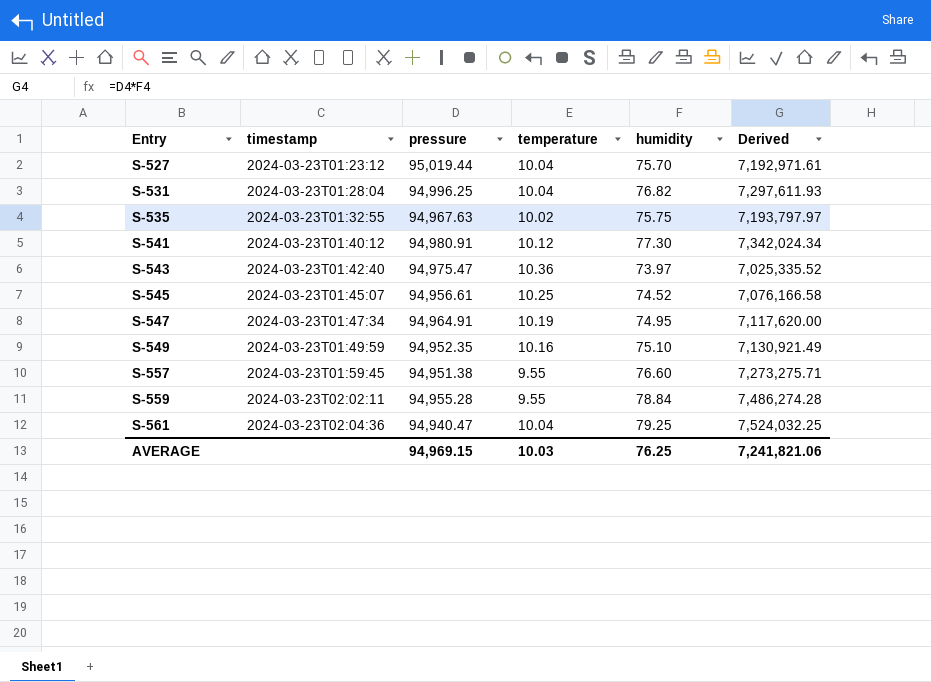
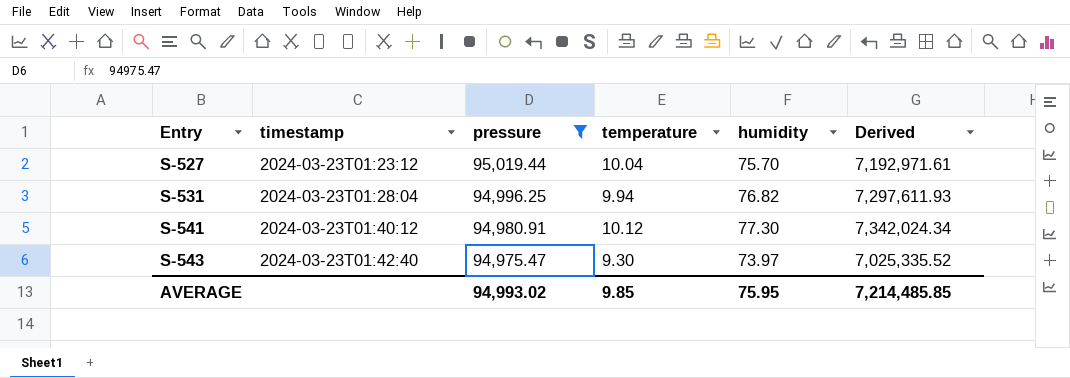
filter: none -> pressure >= 94,975.47
S-531 | temperature: 10.04 -> 9.94
S-543 | temperature: 10.36 -> 9.30
AVERAGE | pressure: 94,969.15 -> 94,993.02
AVERAGE | temperature: 10.03 -> 9.85
AVERAGE | humidity: 76.25 -> 75.95
AVERAGE | Derived: 7,241,821.06 -> 7,214,485.85

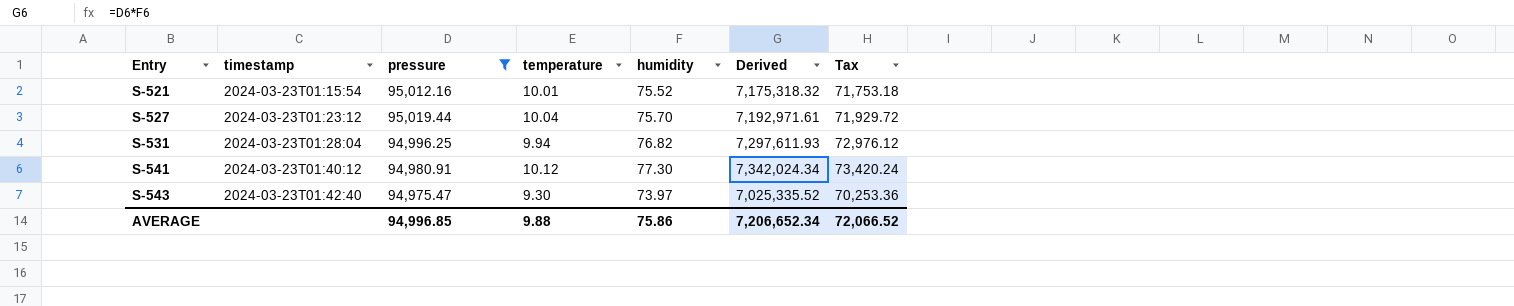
column Tax | formula: none -> [Derived] * 0.01
row S-521: none -> 2024-03-23T01:15:54 | 95,012.16 | 10.01 | 75.52 | 7,175,318.32 | 71,753.18
AVERAGE | pressure: 94,993.02 -> 94,996.85
AVERAGE | temperature: 9.85 -> 9.88
AVERAGE | humidity: 75.95 -> 75.86
AVERAGE | Derived: 7,214,485.85 -> 7,206,652.34

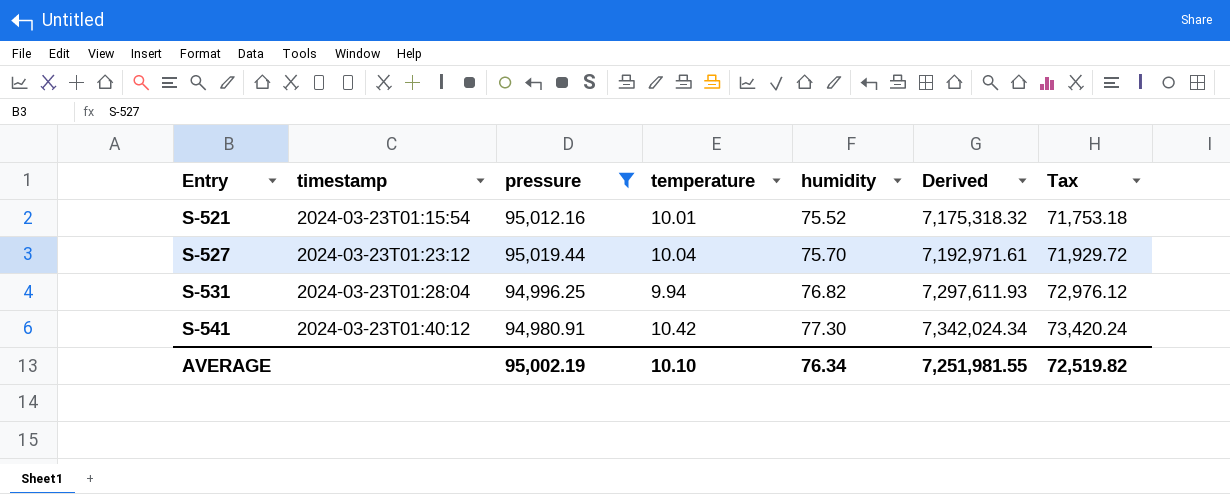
row S-543: 2024-03-23T01:42:40 | 94,975.47 | 9.30 | 73.97 | 7,025,335.52 | 70,253.36 -> none
S-541 | temperature: 10.12 -> 10.42
AVERAGE | pressure: 94,996.85 -> 95,002.19
AVERAGE | temperature: 9.88 -> 10.10
AVERAGE | humidity: 75.86 -> 76.34
AVERAGE | Derived: 7,206,652.34 -> 7,251,981.55
AVERAGE | Tax: 72,066.52 -> 72,519.82

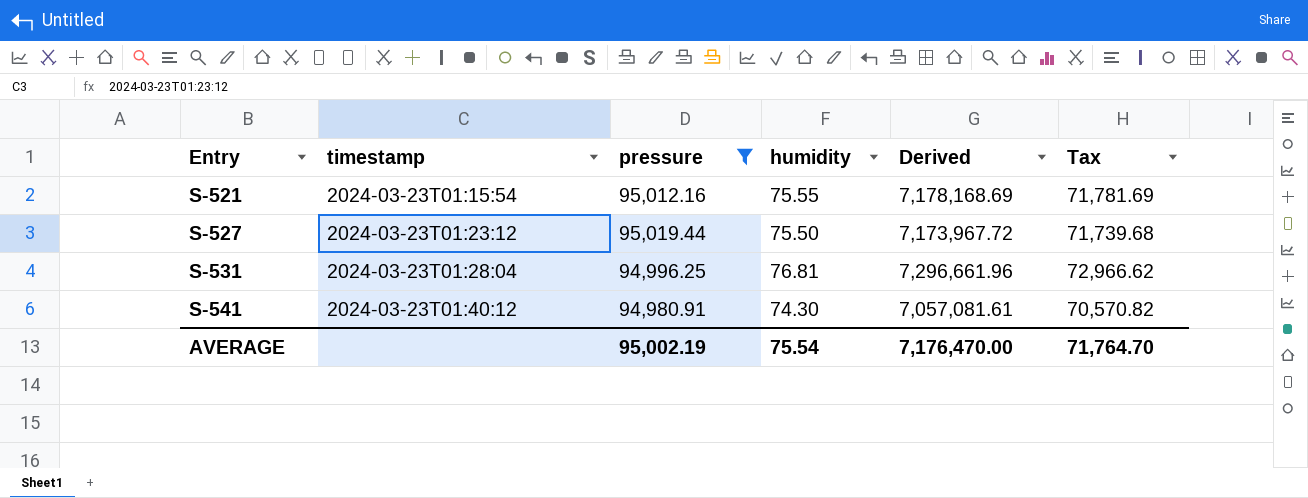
column temperature | position: 4 -> none
S-521 | humidity: 75.52 -> 75.55
S-521 | Derived: 7,175,318.32 -> 7,178,168.69
S-521 | Tax: 71,753.18 -> 71,781.69
S-527 | humidity: 75.70 -> 75.50
S-527 | Derived: 7,192,971.61 -> 7,173,967.72
S-527 | Tax: 71,929.72 -> 71,739.68
S-531 | humidity: 76.82 -> 76.81
S-531 | Derived: 7,297,611.93 -> 7,296,661.96
S-531 | Tax: 72,976.12 -> 72,966.62
S-541 | humidity: 77.30 -> 74.30
S-541 | Derived: 7,342,024.34 -> 7,057,081.61
S-541 | Tax: 73,420.24 -> 70,570.82
AVERAGE | humidity: 76.34 -> 75.54
AVERAGE | Derived: 7,251,981.55 -> 7,176,470.00
AVERAGE | Tax: 72,519.82 -> 71,764.70

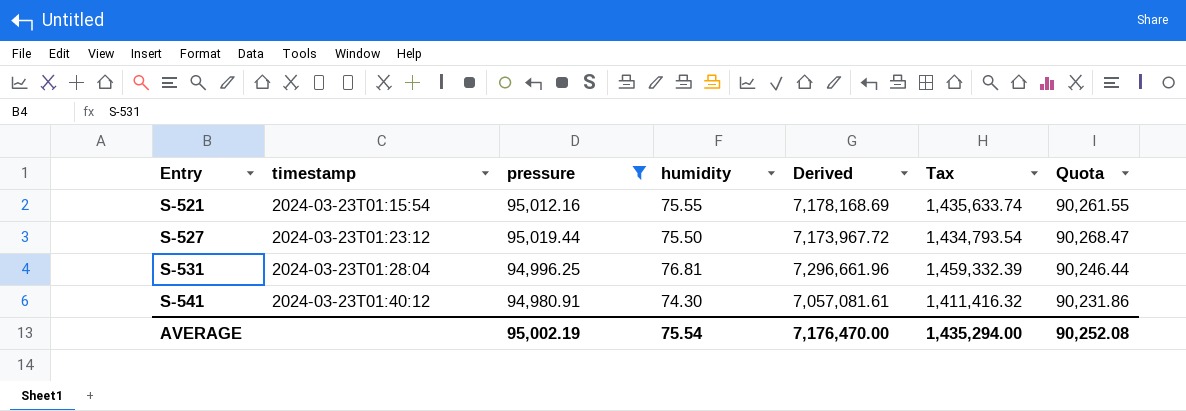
column Tax | formula: [Derived] * 0.01 -> [Derived] * 0.2
column Quota | formula: none -> [pressure] * 0.95
AVERAGE | Tax: 71,764.70 -> 1,435,294.00

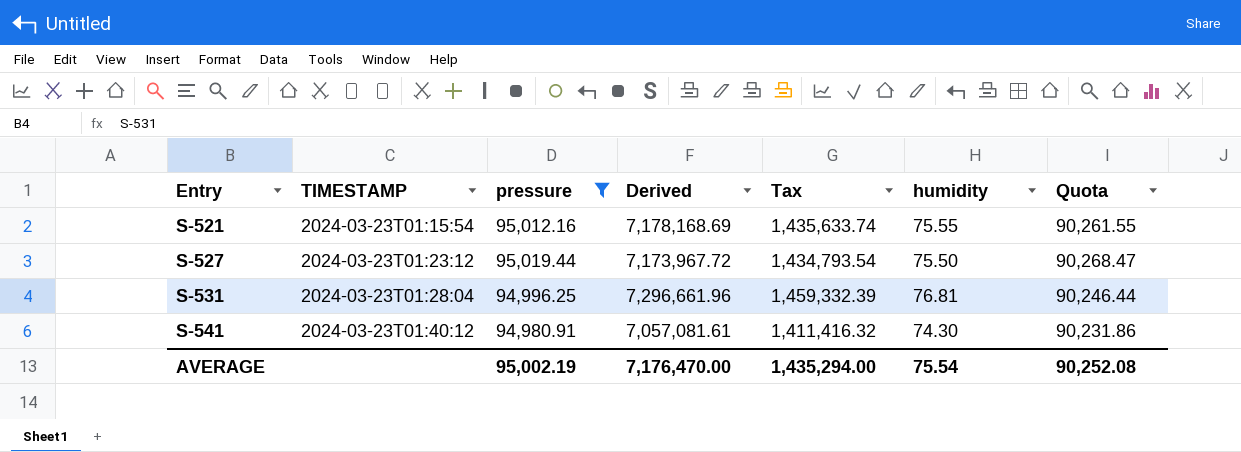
column name: timestamp -> TIMESTAMP
column humidity | position: 4 -> 6

